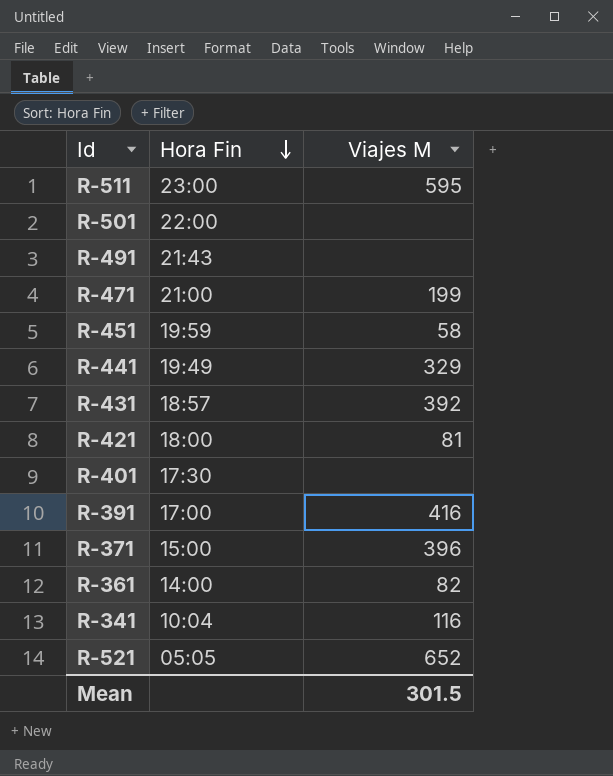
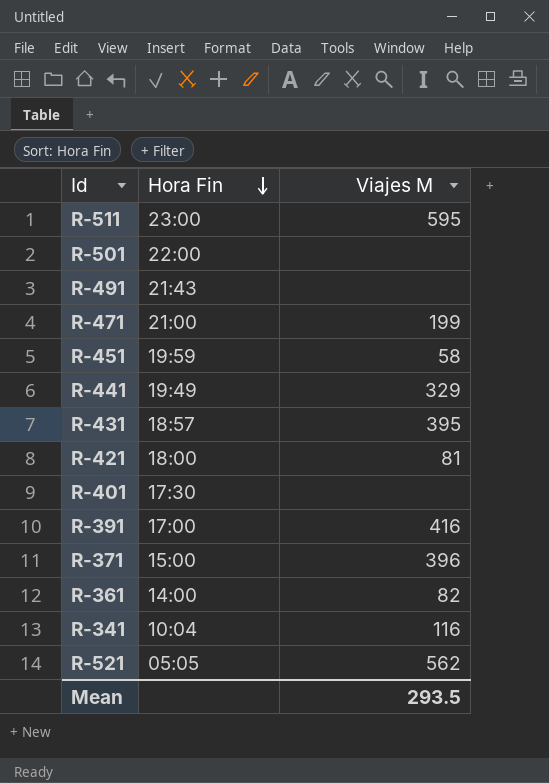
R-431 | Viajes M: 392 -> 395
R-521 | Viajes M: 652 -> 562
Mean | Viajes M: 301.5 -> 293.5

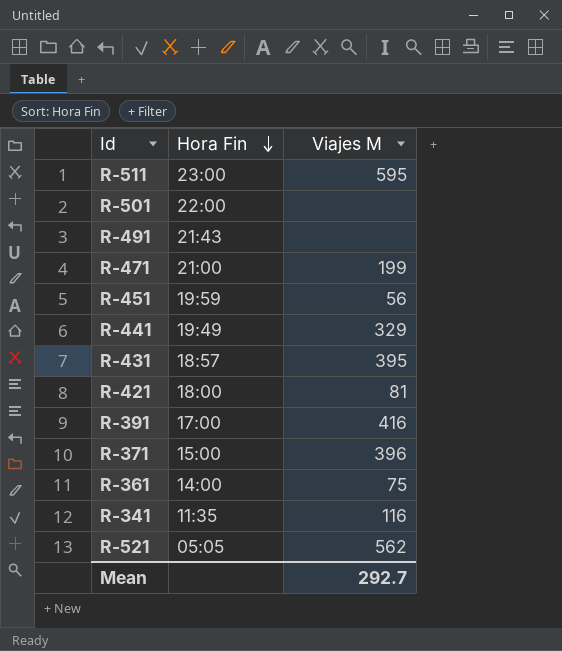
row R-401: 17:30 | none -> none
R-451 | Viajes M: 58 -> 56
R-361 | Viajes M: 82 -> 75
R-341 | Hora Fin: 10:04 -> 11:35
Mean | Viajes M: 293.5 -> 292.7

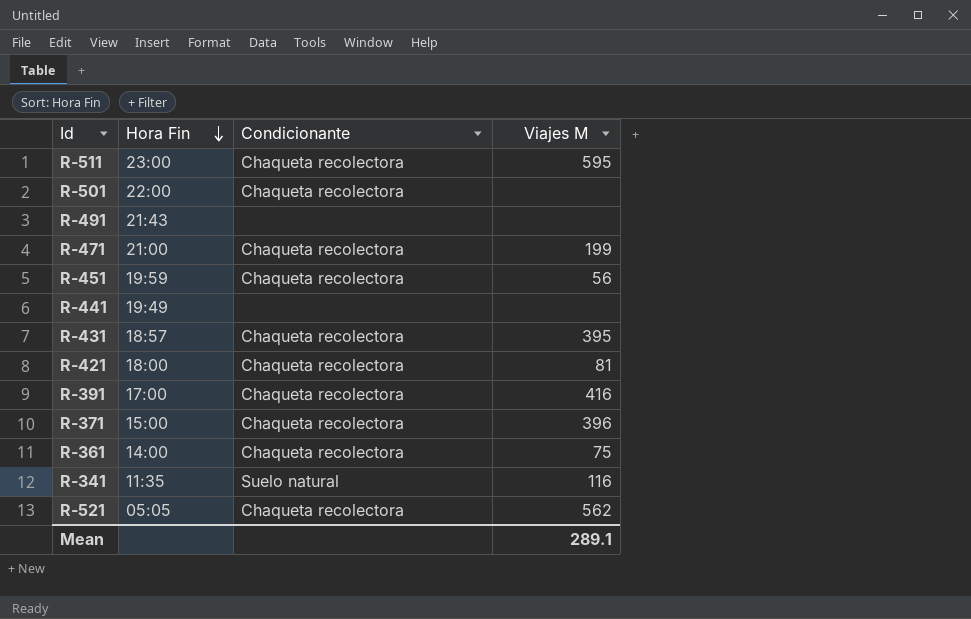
column Condicionante | position: none -> 3
R-441 | Viajes M: 329 -> none
Mean | Viajes M: 292.7 -> 289.1

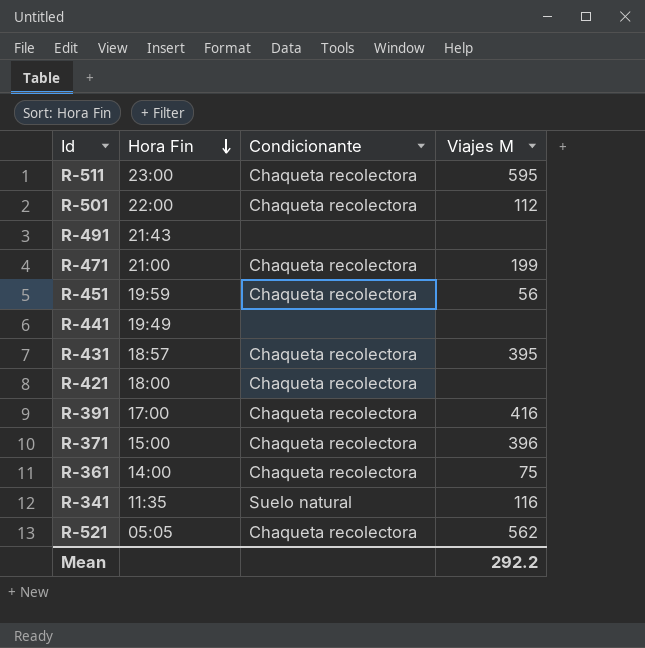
R-501 | Viajes M: none -> 112
R-421 | Viajes M: 81 -> none
Mean | Viajes M: 289.1 -> 292.2

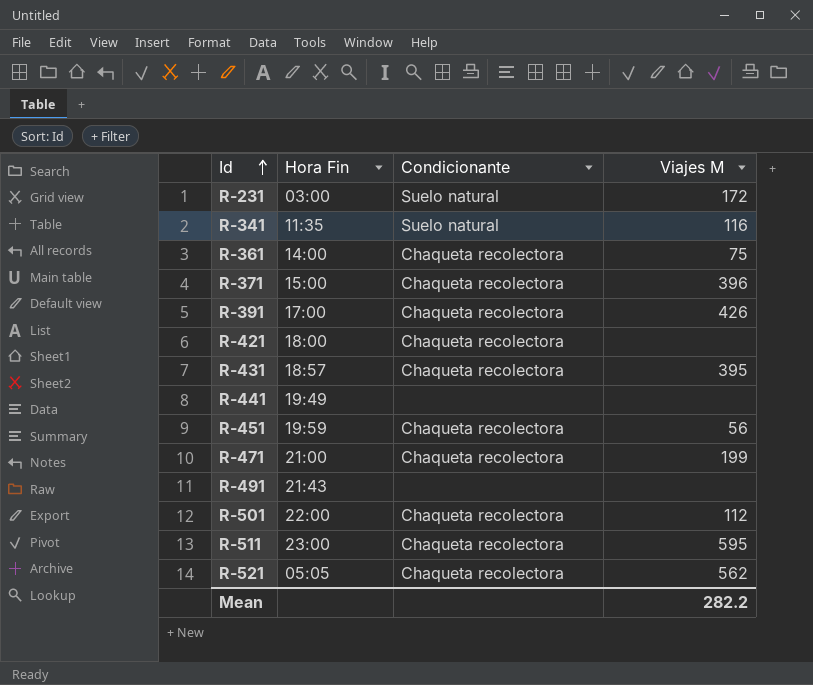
row order: Hora Fin descending -> Id ascending
row R-231: none -> 03:00 | Suelo natural | 172
R-391 | Viajes M: 416 -> 426
Mean | Viajes M: 292.2 -> 282.2

